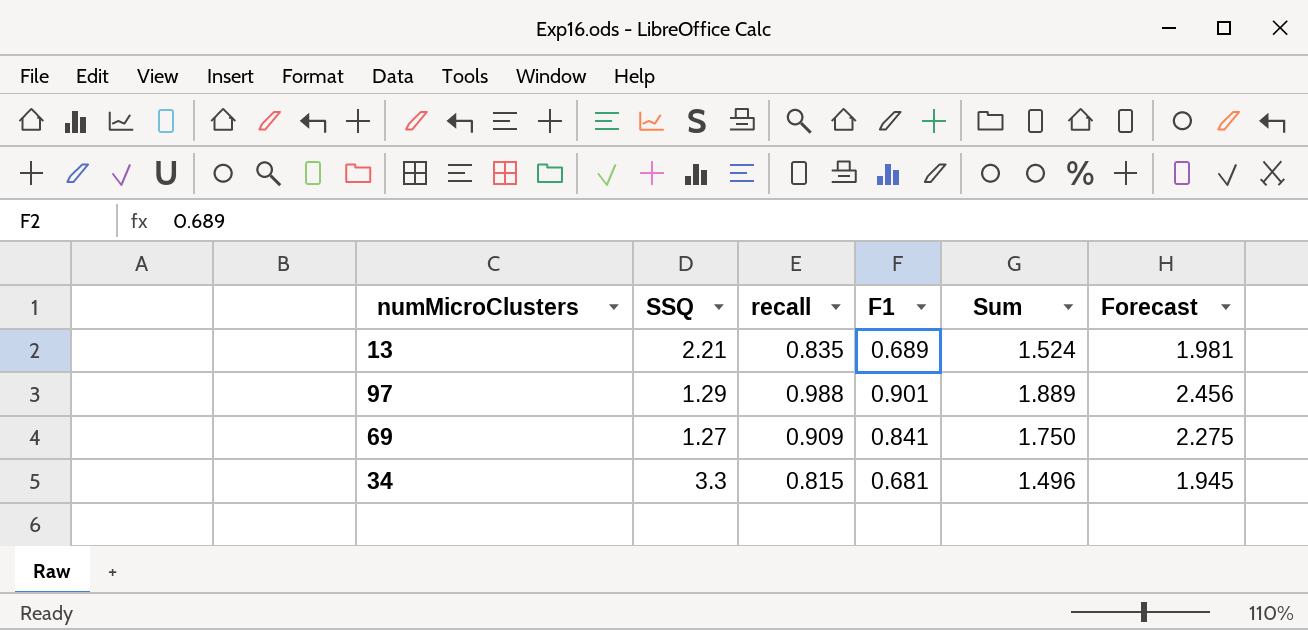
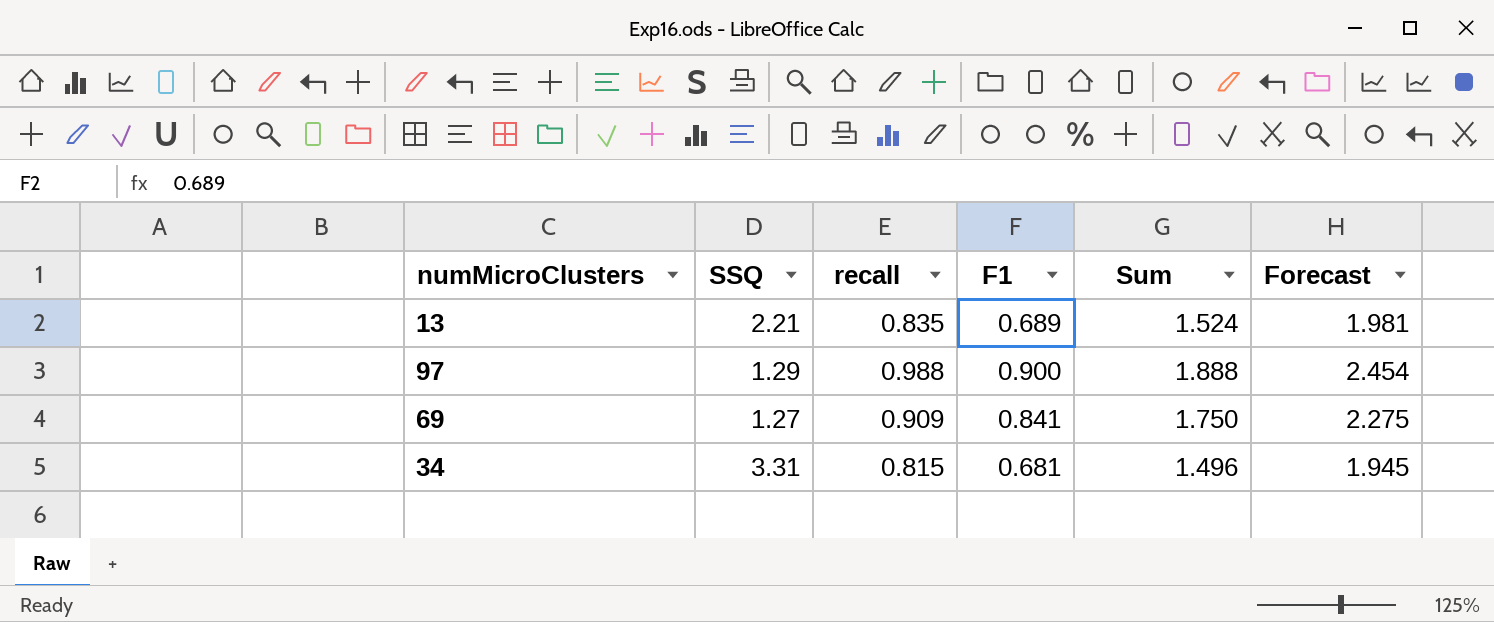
97 | F1: 0.901 -> 0.900
97 | Sum: 1.889 -> 1.888
97 | Forecast: 2.456 -> 2.454
34 | SSQ: 3.3 -> 3.31

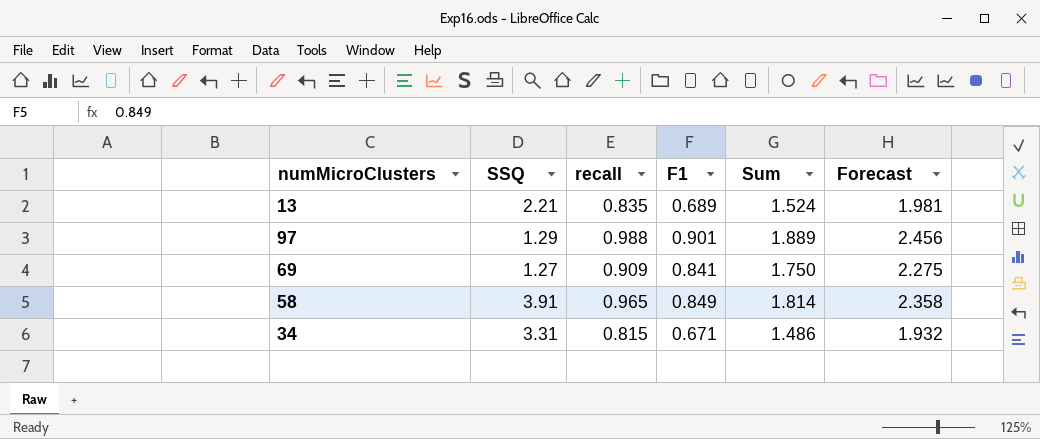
97 | F1: 0.900 -> 0.901
97 | Sum: 1.888 -> 1.889
97 | Forecast: 2.454 -> 2.456
row 58: none -> 3.91 | 0.965 | 0.849 | 1.814 | 2.358
34 | F1: 0.681 -> 0.671
34 | Sum: 1.496 -> 1.486
34 | Forecast: 1.945 -> 1.932

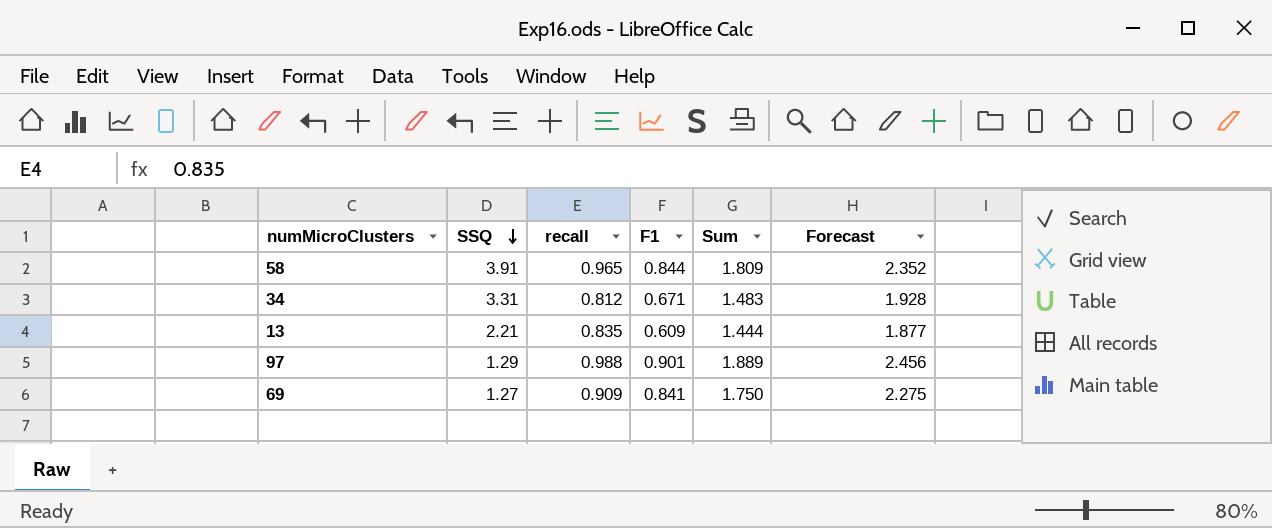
row order: none -> SSQ descending
58 | F1: 0.849 -> 0.844
58 | Sum: 1.814 -> 1.809
58 | Forecast: 2.358 -> 2.352
34 | recall: 0.815 -> 0.812
34 | Sum: 1.486 -> 1.483
34 | Forecast: 1.932 -> 1.928
13 | F1: 0.689 -> 0.609
13 | Sum: 1.524 -> 1.444
13 | Forecast: 1.981 -> 1.877

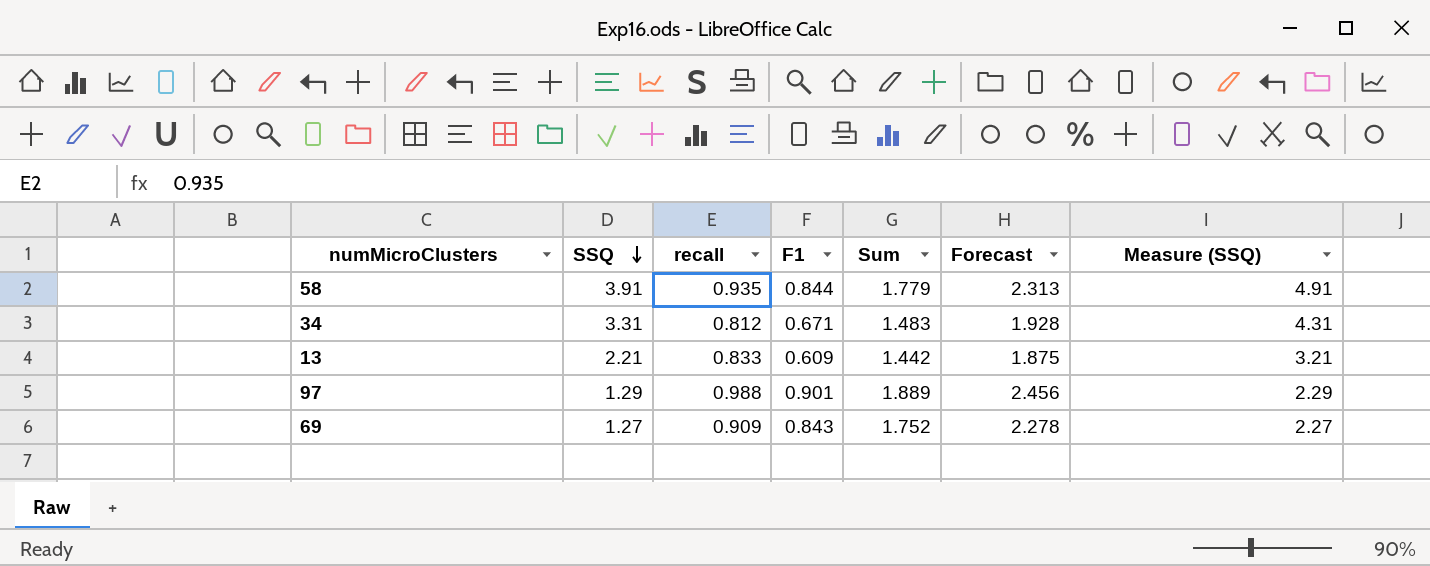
column Measure (SSQ) | formula: none -> [SSQ] + 1
58 | recall: 0.965 -> 0.935
58 | Sum: 1.809 -> 1.779
58 | Forecast: 2.352 -> 2.313
13 | recall: 0.835 -> 0.833
13 | Sum: 1.444 -> 1.442
13 | Forecast: 1.877 -> 1.875
69 | F1: 0.841 -> 0.843
69 | Sum: 1.750 -> 1.752
69 | Forecast: 2.275 -> 2.278

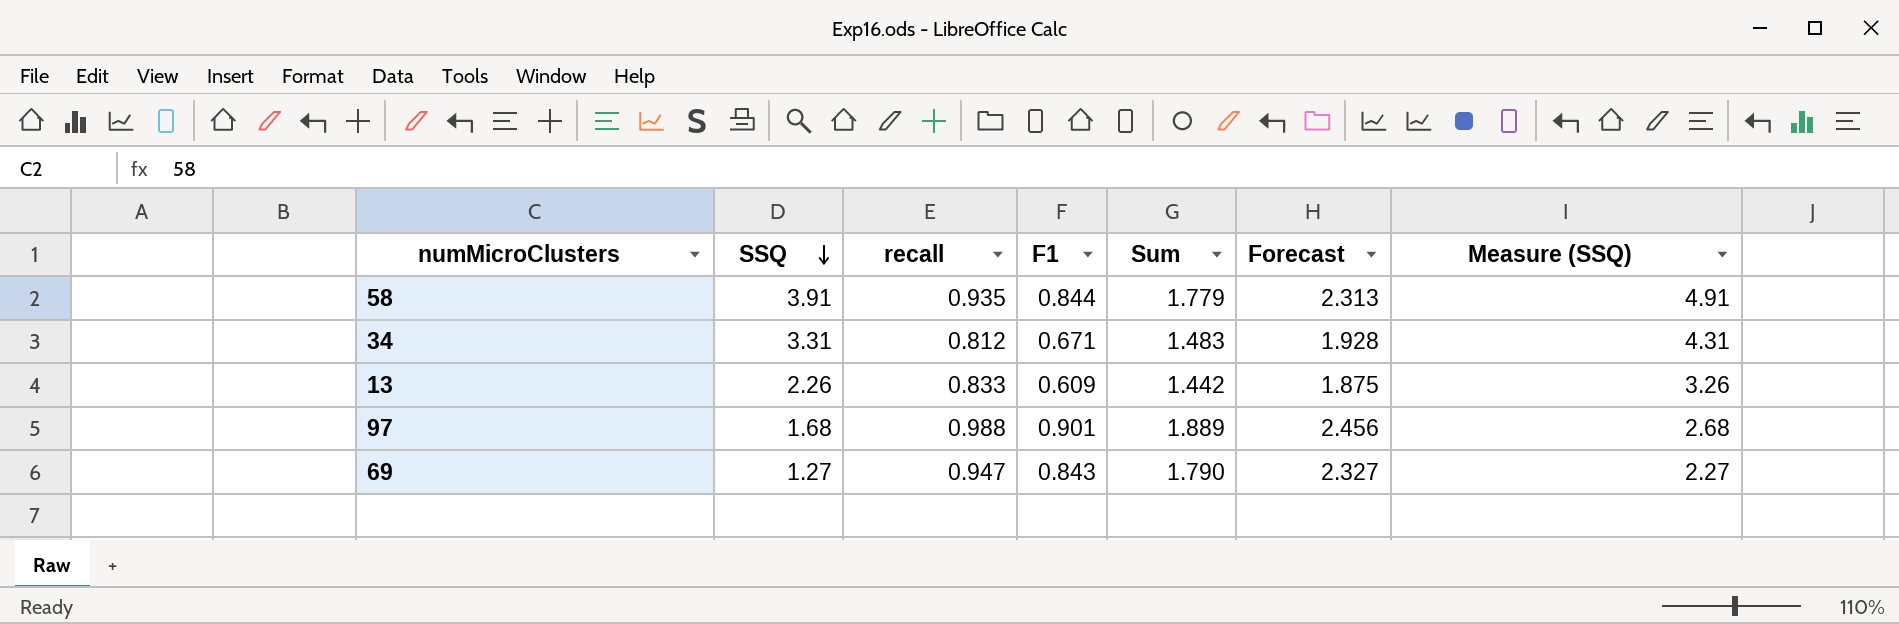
13 | SSQ: 2.21 -> 2.26
13 | Measure (SSQ): 3.21 -> 3.26
97 | SSQ: 1.29 -> 1.68
97 | Measure (SSQ): 2.29 -> 2.68
69 | recall: 0.909 -> 0.947
69 | Sum: 1.752 -> 1.790
69 | Forecast: 2.278 -> 2.327

